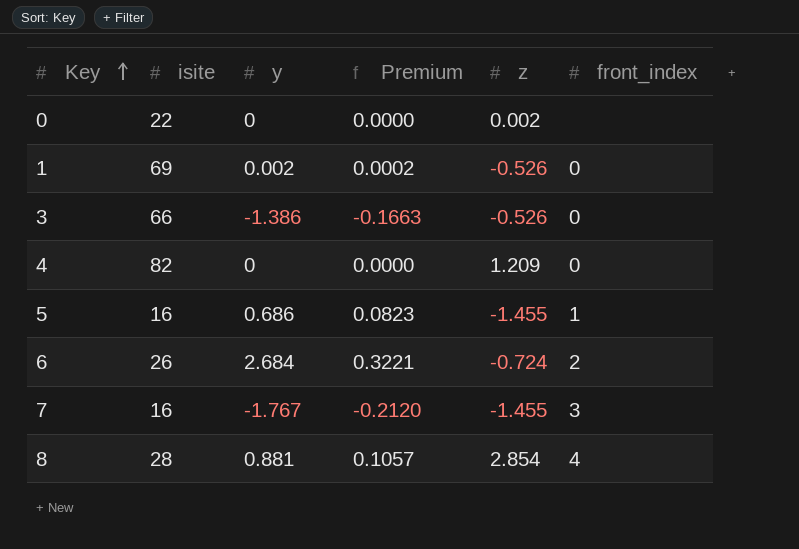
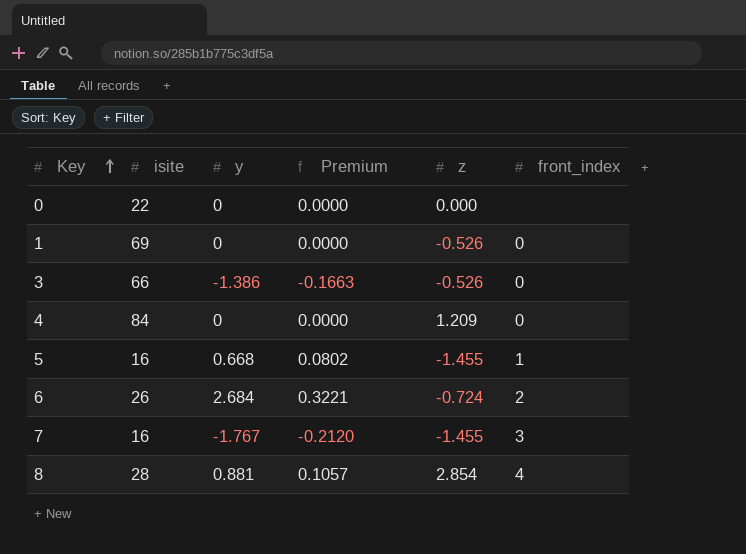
0 | z: 0.002 -> 0.000
1 | y: 0.002 -> 0
1 | Premium: 0.0002 -> 0.0000
4 | isite: 82 -> 84
5 | y: 0.686 -> 0.668
5 | Premium: 0.0823 -> 0.0802

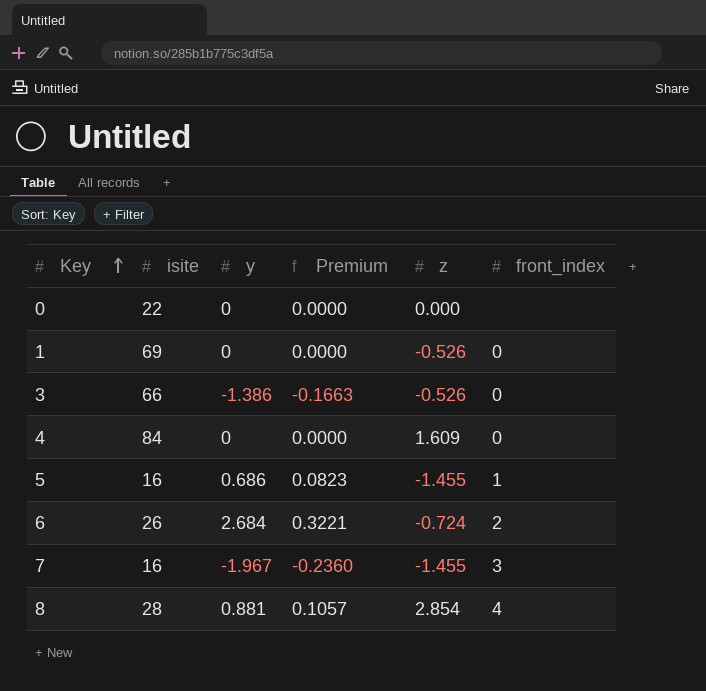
4 | z: 1.209 -> 1.609
5 | y: 0.668 -> 0.686
5 | Premium: 0.0802 -> 0.0823
7 | y: -1.767 -> -1.967
7 | Premium: -0.2120 -> -0.2360

